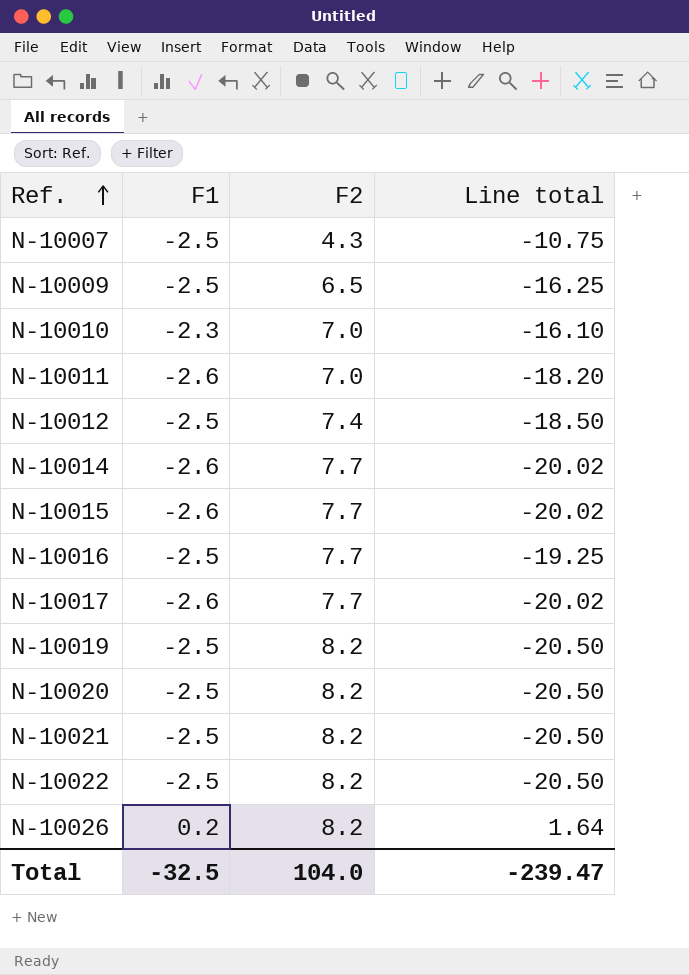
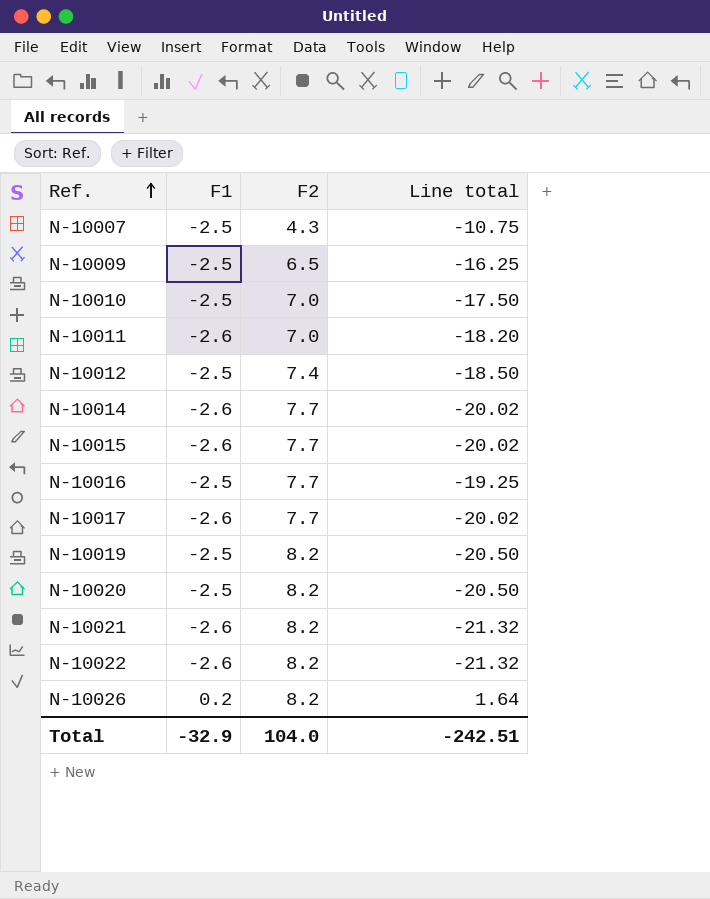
N-10010 | F1: -2.3 -> -2.5
N-10010 | Line total: -16.10 -> -17.50
N-10021 | F1: -2.5 -> -2.6
N-10021 | Line total: -20.50 -> -21.32
N-10022 | F1: -2.5 -> -2.6
N-10022 | Line total: -20.50 -> -21.32
Total | F1: -32.5 -> -32.9
Total | Line total: -239.47 -> -242.51

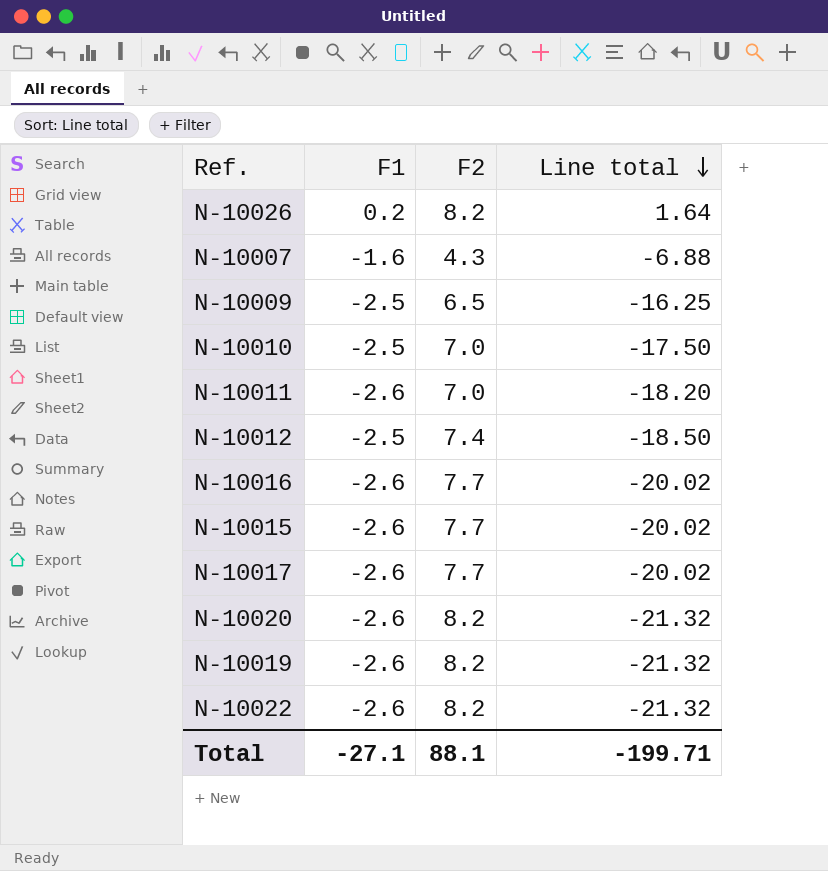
row order: Ref. ascending -> Line total descending
row N-10014: -2.6 | 7.7 | -20.02 -> none
row N-10021: -2.6 | 8.2 | -21.32 -> none
N-10007 | F1: -2.5 -> -1.6
N-10007 | Line total: -10.75 -> -6.88
N-10016 | F1: -2.5 -> -2.6
N-10016 | Line total: -19.25 -> -20.02
N-10020 | F1: -2.5 -> -2.6
N-10020 | Line total: -20.50 -> -21.32
N-10019 | F1: -2.5 -> -2.6
N-10019 | Line total: -20.50 -> -21.32
Total | F1: -32.9 -> -27.1
Total | F2: 104.0 -> 88.1
Total | Line total: -242.51 -> -199.71

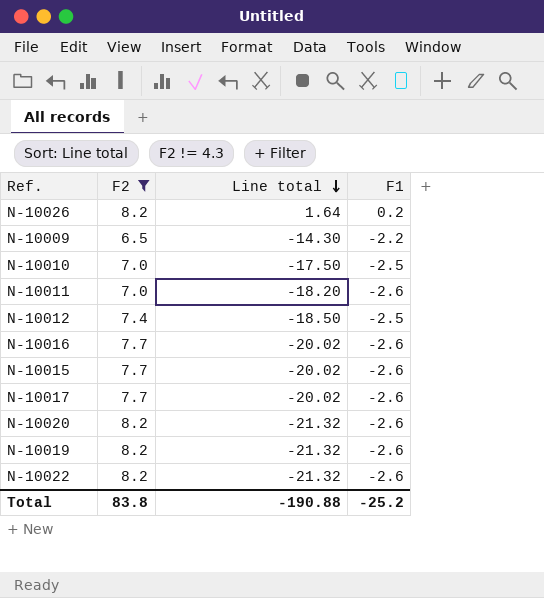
filter: none -> F2 != 4.3
column F1 | position: 2 -> 4
N-10009 | Line total: -16.25 -> -14.30
N-10009 | F1: -2.5 -> -2.2
Total | F2: 88.1 -> 83.8
Total | Line total: -199.71 -> -190.88
Total | F1: -27.1 -> -25.2

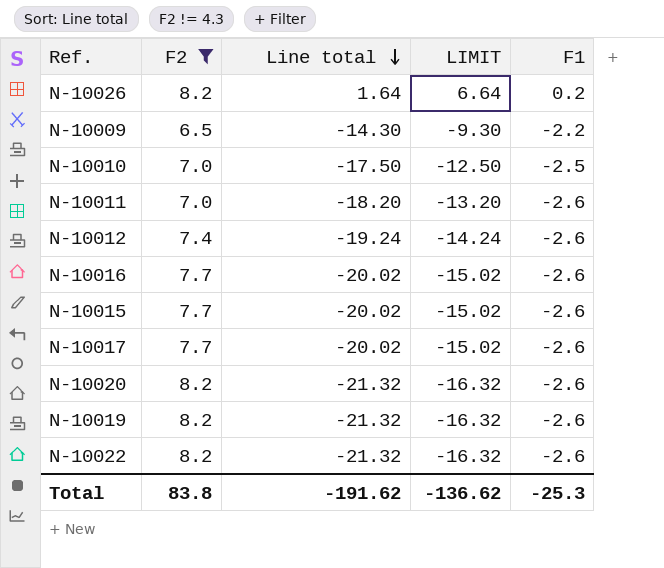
column LIMIT | formula: none -> [Line total] + 5
N-10012 | Line total: -18.50 -> -19.24
N-10012 | F1: -2.5 -> -2.6
Total | Line total: -190.88 -> -191.62
Total | F1: -25.2 -> -25.3

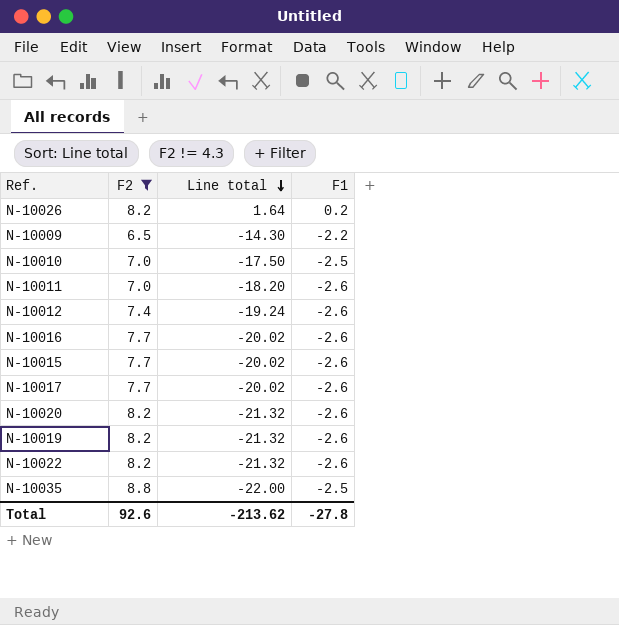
column LIMIT | formula: [Line total] + 5 -> none
row N-10035: none -> 8.8 | -22.00 | -2.5
Total | F2: 83.8 -> 92.6
Total | Line total: -191.62 -> -213.62
Total | F1: -25.3 -> -27.8

